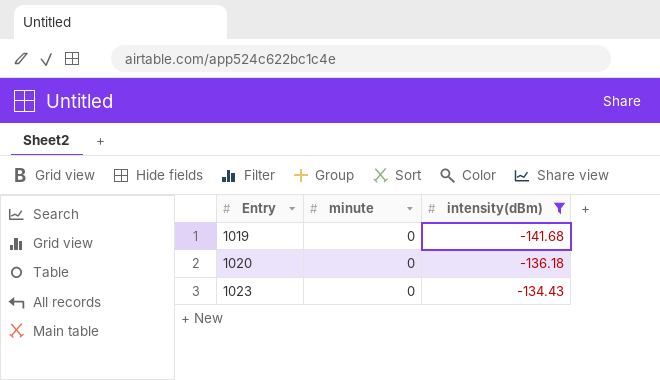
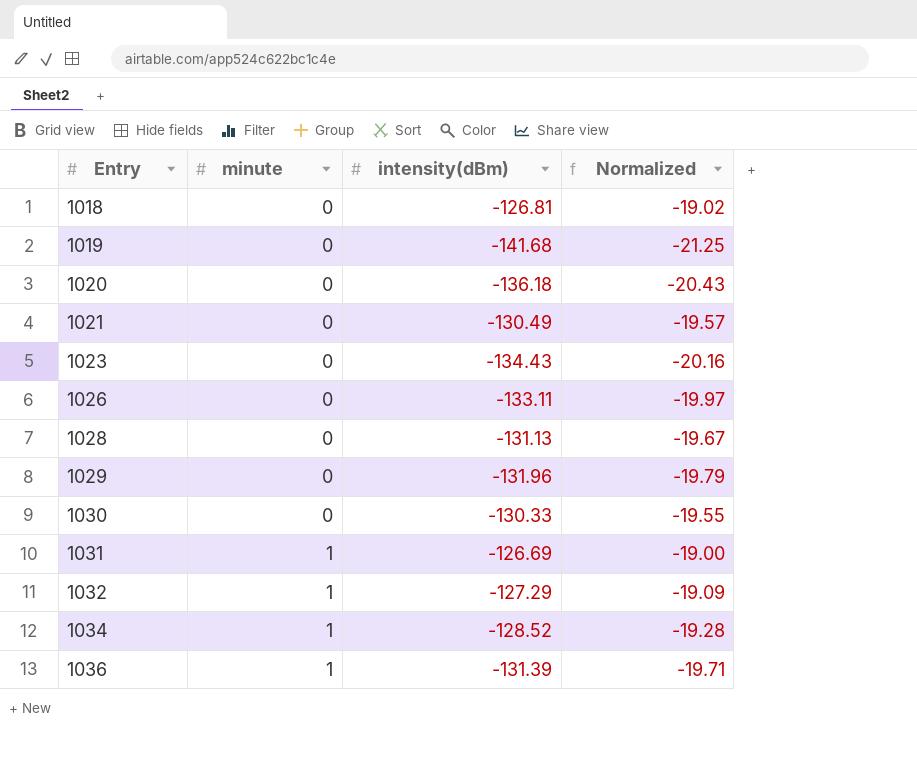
filter: intensity(dBm) <= -134.43 -> none
column Normalized | formula: none -> [intensity(dBm)] * 0.15

